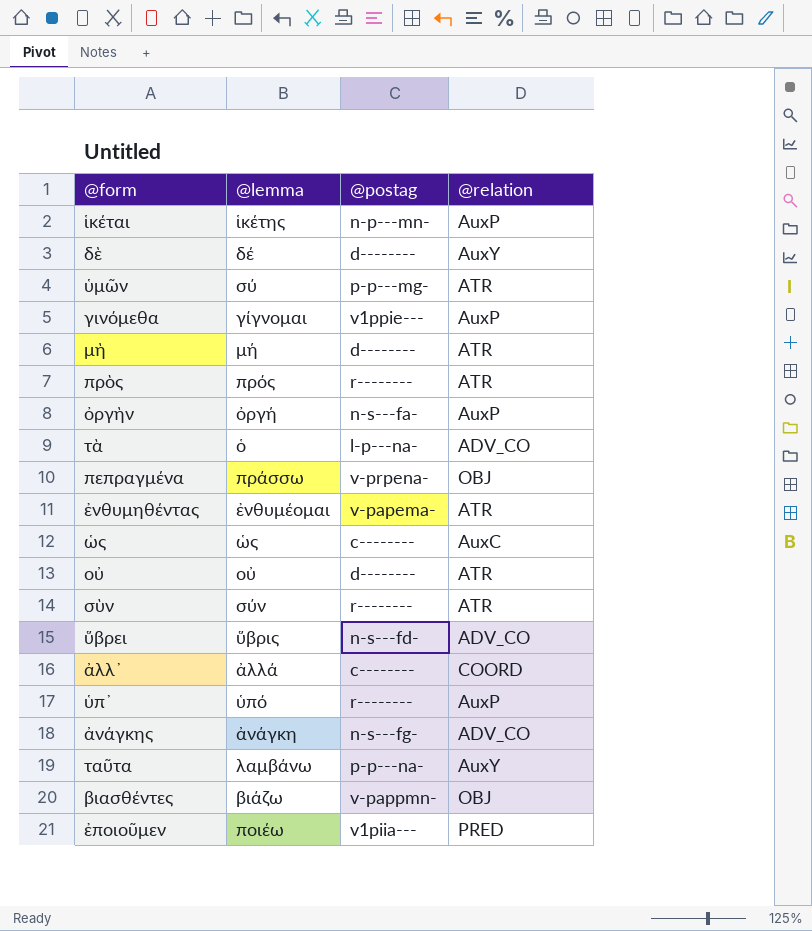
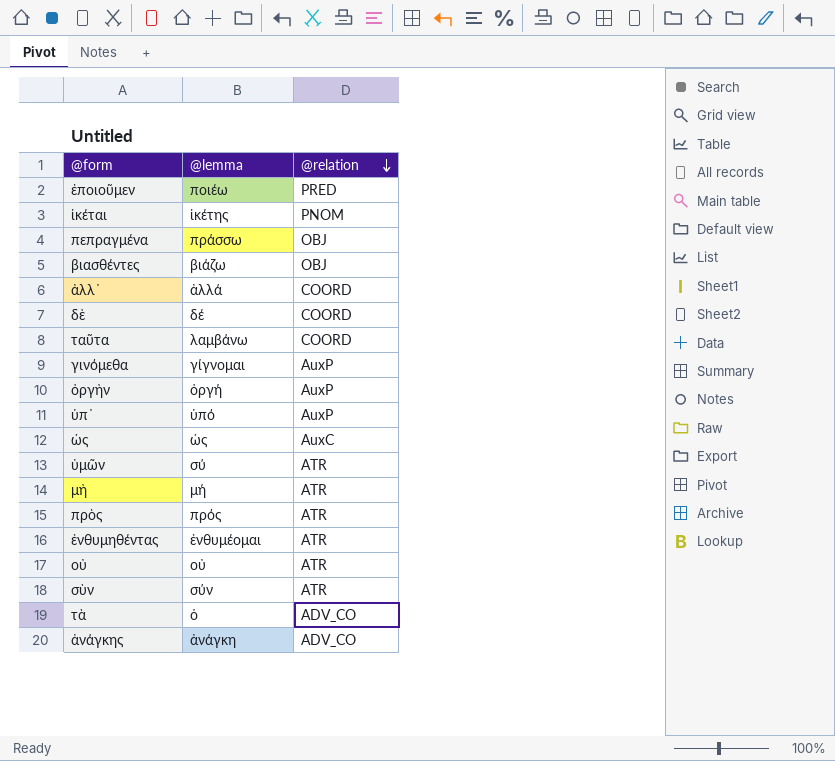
row order: none -> @relation descending
column @postag | position: 3 -> none
row ὕβρει: ὕβρις | n-s---fd- | ADV_CO -> none
ἱκέται | @relation: AuxP -> PNOM
δὲ | @relation: AuxY -> COORD
ταῦτα | @relation: AuxY -> COORD

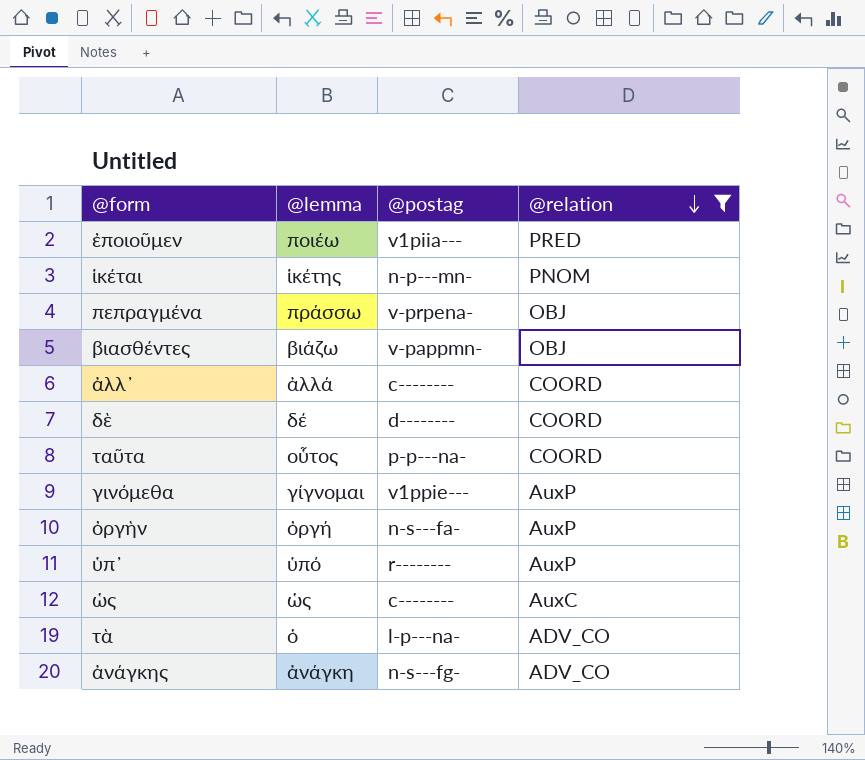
filter: none -> @relation != ATR
column @postag | position: none -> 3
ταῦτα | @lemma: λαμβάνω -> οὗτος

